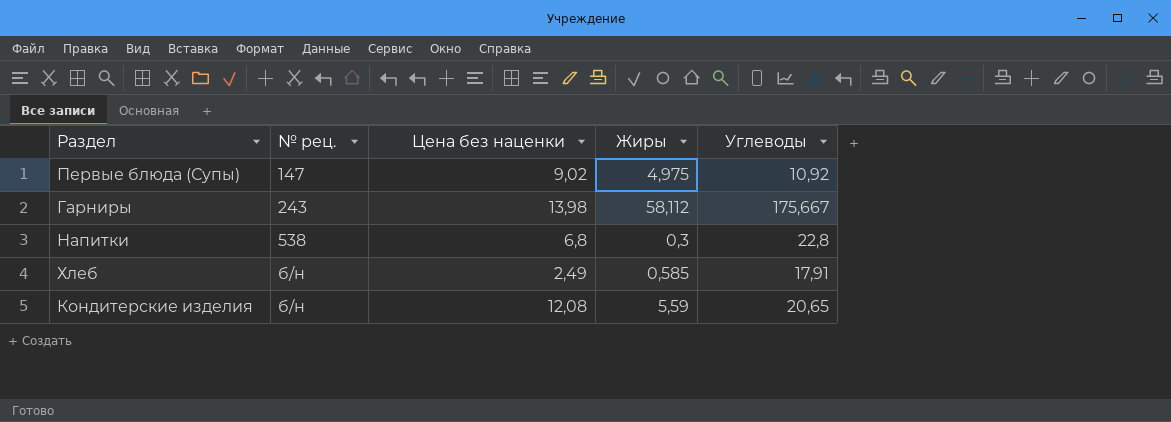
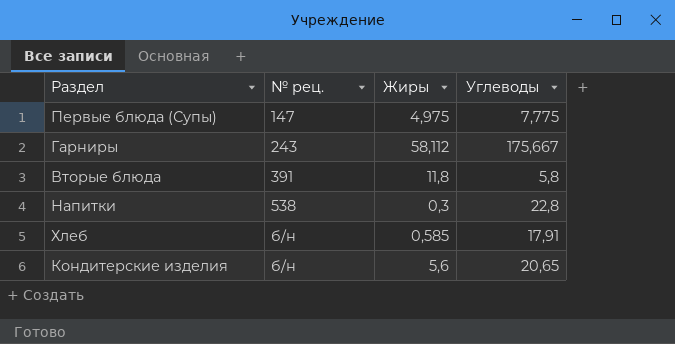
column Цена без наценки | position: 3 -> none
Первые блюда (Супы) | Углеводы: 10,92 -> 7,775
row Вторые блюда: none -> 391 | 11,8 | 5,8
Кондитерские изделия | Жиры: 5,59 -> 5,6

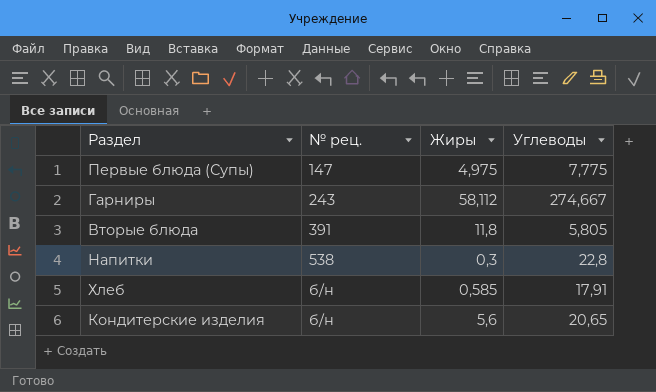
Гарниры | Углеводы: 175,667 -> 274,667
Вторые блюда | Углеводы: 5,8 -> 5,805

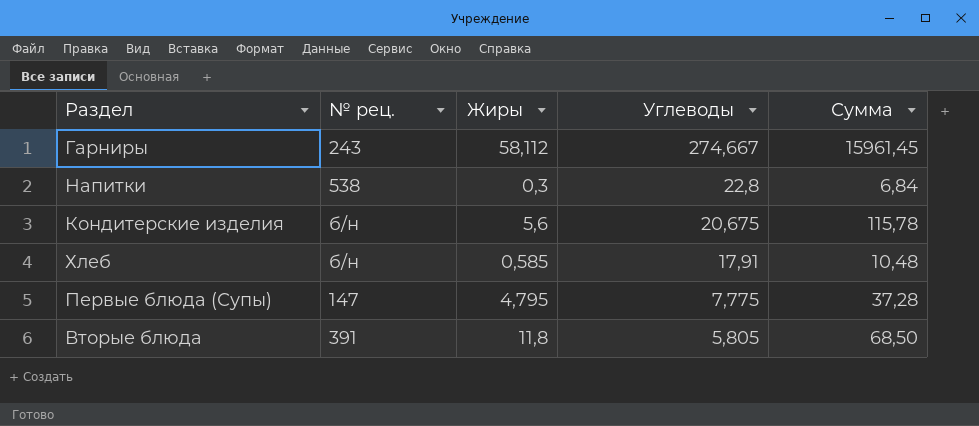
row order: № рец. ascending -> Углеводы descending
column Сумма | formula: none -> [Жиры] * [Углеводы]
Кондитерские изделия | Углеводы: 20,65 -> 20,675
Первые блюда (Супы) | Жиры: 4,975 -> 4,795

